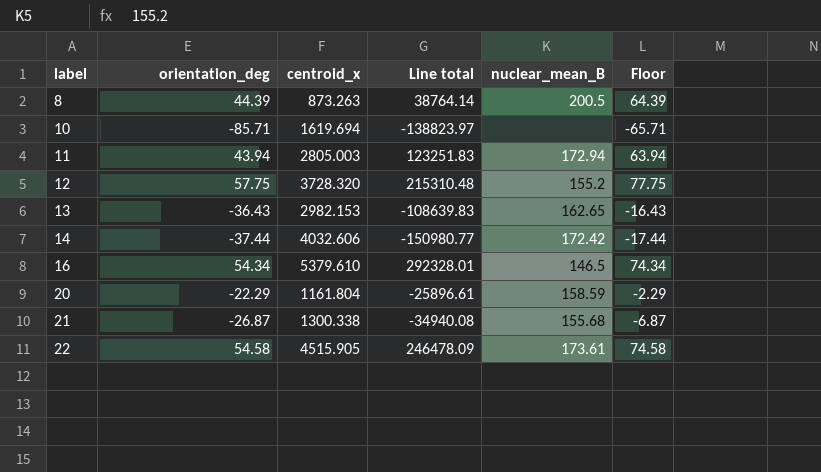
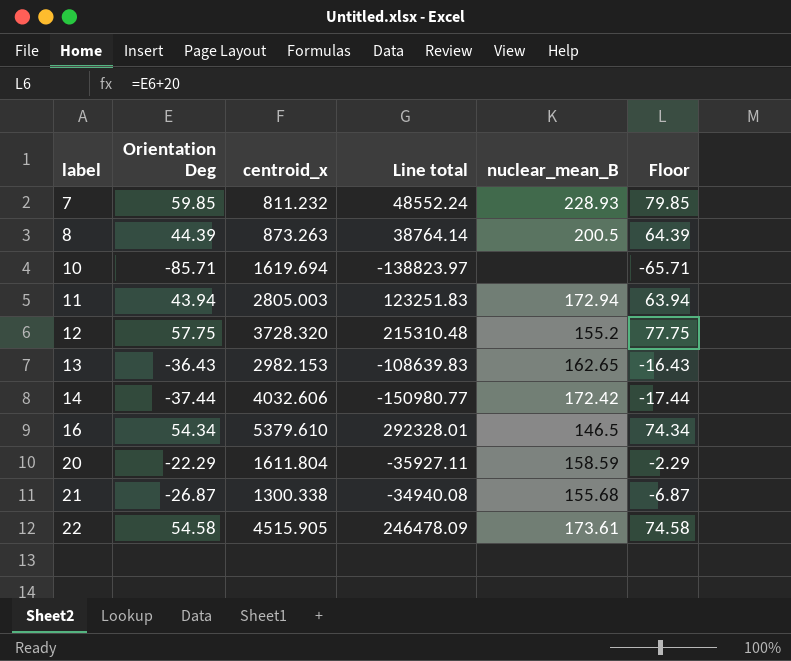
column name: orientation_deg -> Orientation Deg
row 7: none -> 59.85 | 811.232 | 48552.24 | 228.93 | 79.85
20 | centroid_x: 1161.804 -> 1611.804
20 | Line total: -25896.61 -> -35927.11

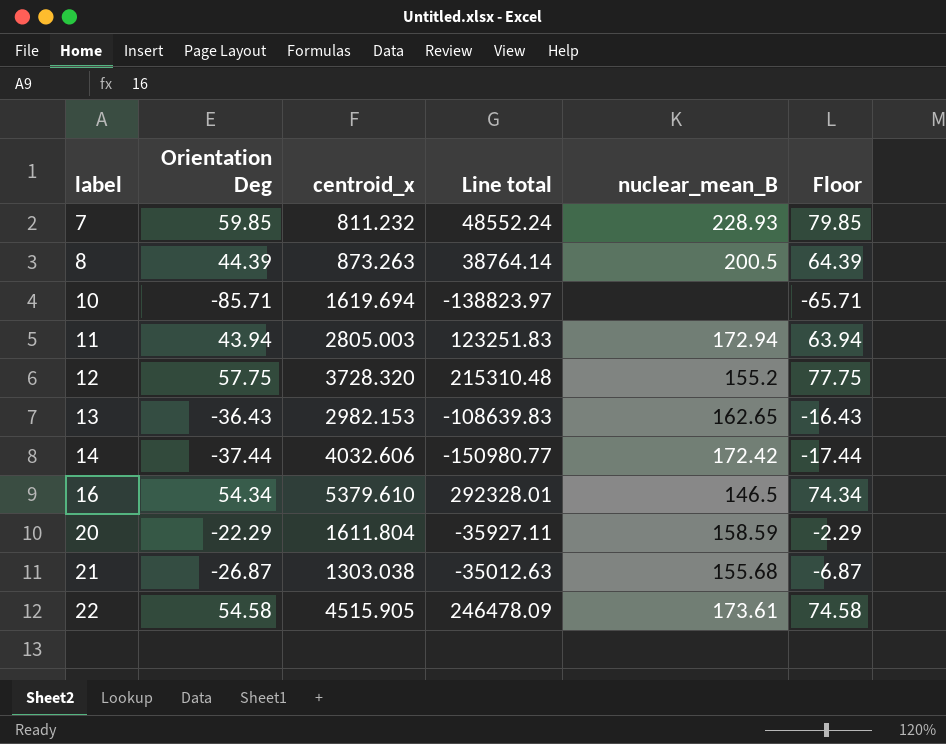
21 | centroid_x: 1300.338 -> 1303.038
21 | Line total: -34940.08 -> -35012.63

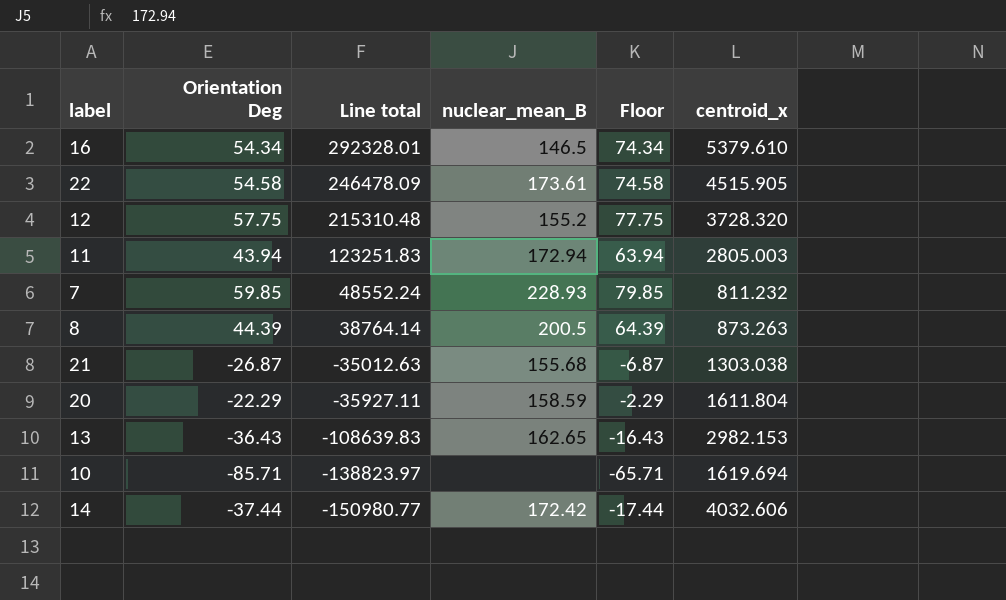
row order: label ascending -> Line total descending
column centroid_x | position: 3 -> 6

